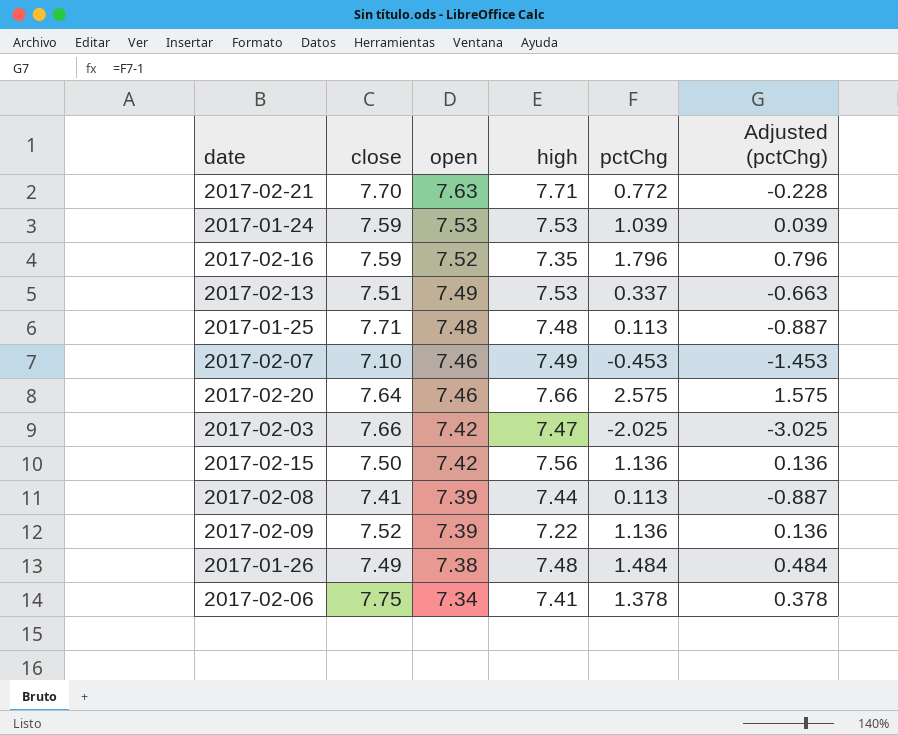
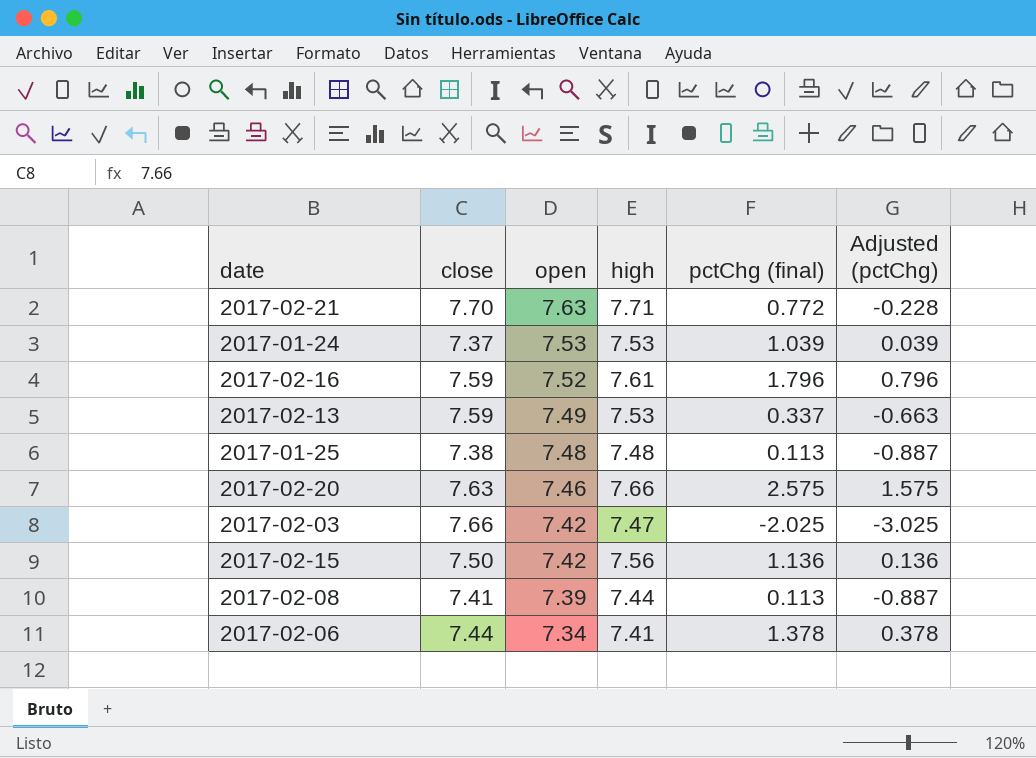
column name: pctChg -> pctChg (final)
row 2017-02-07: 7.10 | 7.46 | 7.49 | -0.453 | -1.453 -> none
row 2017-02-09: 7.52 | 7.39 | 7.22 | 1.136 | 0.136 -> none
row 2017-01-26: 7.49 | 7.38 | 7.48 | 1.484 | 0.484 -> none
2017-01-24 | close: 7.59 -> 7.37
2017-02-16 | high: 7.35 -> 7.61
2017-02-13 | close: 7.51 -> 7.59
2017-01-25 | close: 7.71 -> 7.38
2017-02-20 | close: 7.64 -> 7.63
2017-02-06 | close: 7.75 -> 7.44

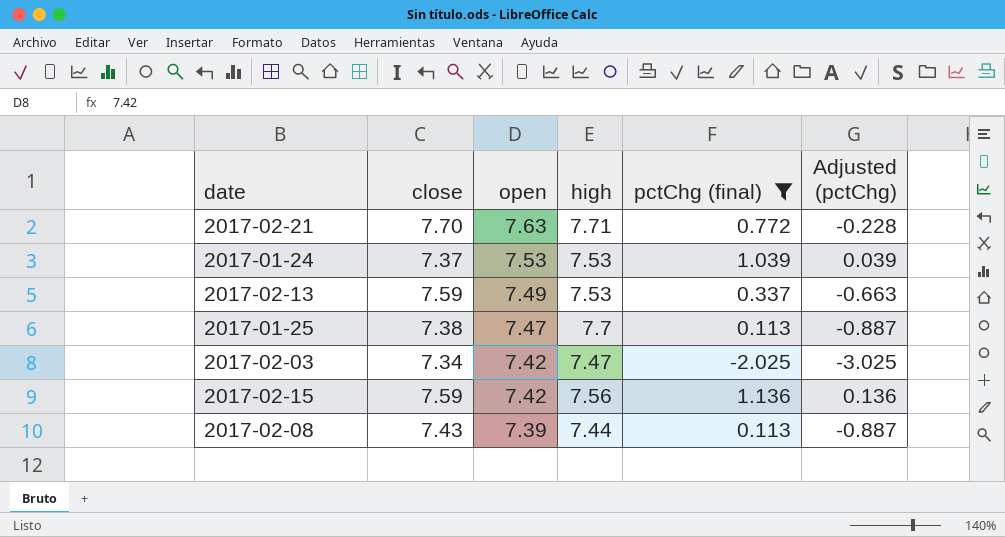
filter: none -> pctChg (final) <= 1.136
2017-01-25 | open: 7.48 -> 7.47
2017-01-25 | high: 7.48 -> 7.7
2017-02-03 | close: 7.66 -> 7.34
2017-02-15 | close: 7.50 -> 7.59
2017-02-08 | close: 7.41 -> 7.43

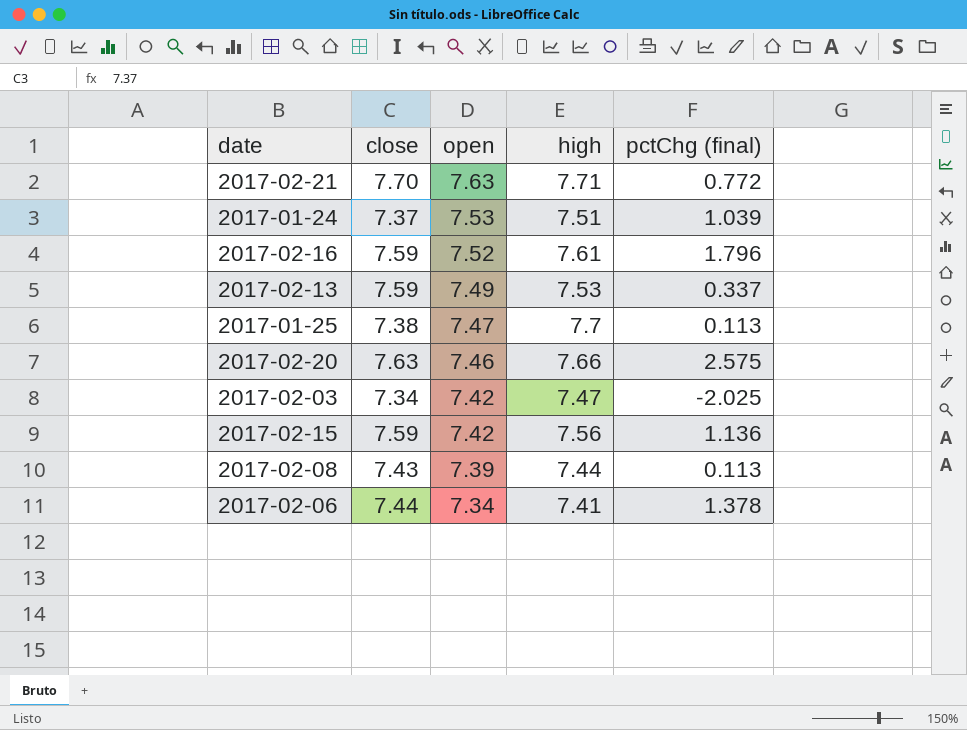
filter: pctChg (final) <= 1.136 -> none
column Adjusted (pctChg) | formula: [pctChg (final)] - 1 -> none
2017-01-24 | high: 7.53 -> 7.51

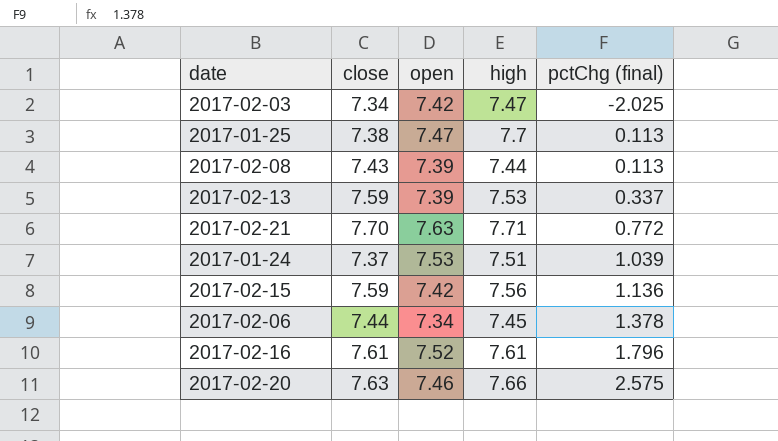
row order: open descending -> pctChg (final) ascending
2017-02-13 | open: 7.49 -> 7.39
2017-02-06 | high: 7.41 -> 7.45
2017-02-16 | close: 7.59 -> 7.61

